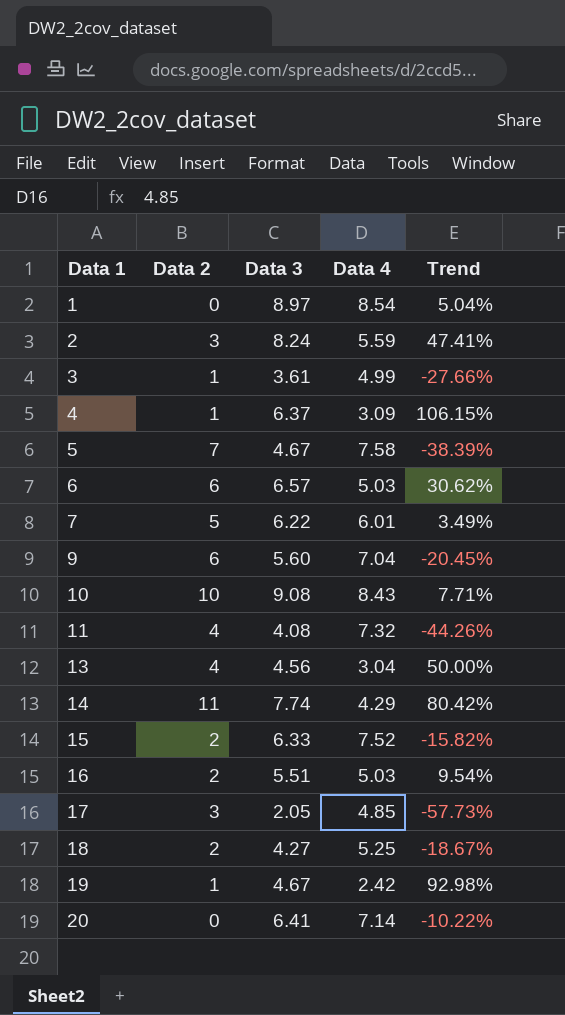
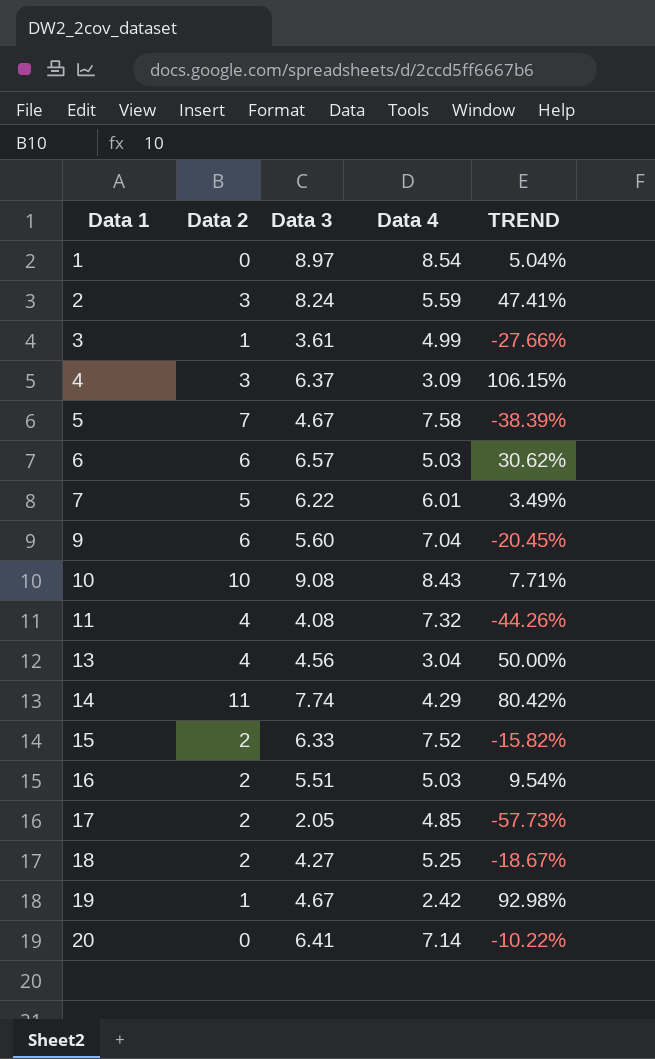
column name: Trend -> TREND
4 | Data 2: 1 -> 3
17 | Data 2: 3 -> 2

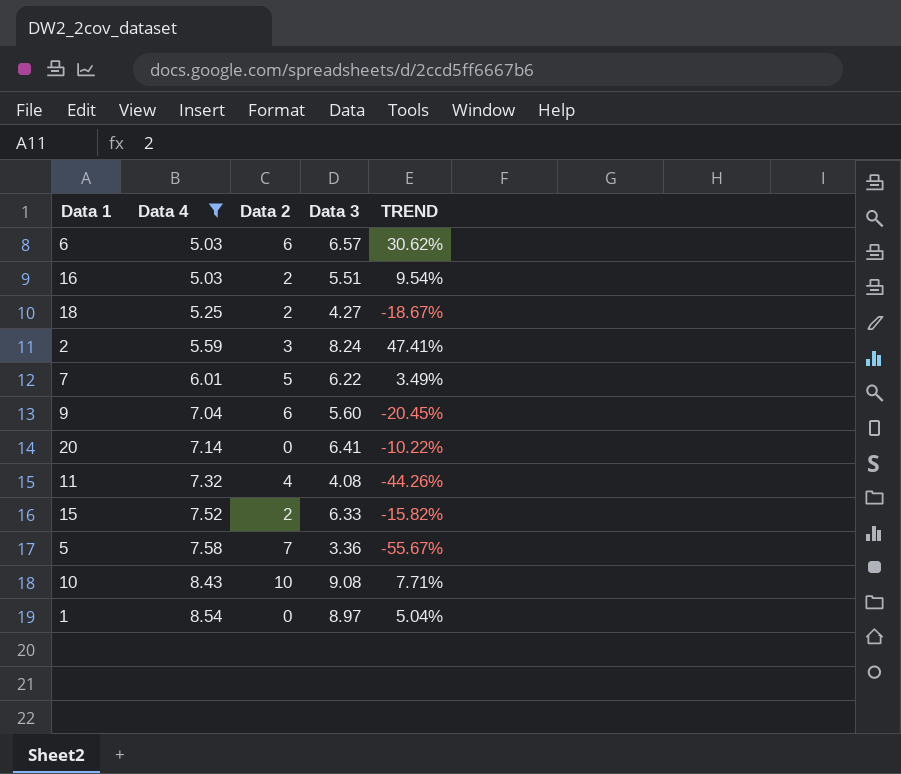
filter: none -> Data 4 >= 5.03
row order: Data 1 ascending -> Data 4 ascending
column Data 4 | position: 4 -> 2
5 | Data 3: 4.67 -> 3.36
5 | TREND: -38.39% -> -55.67%

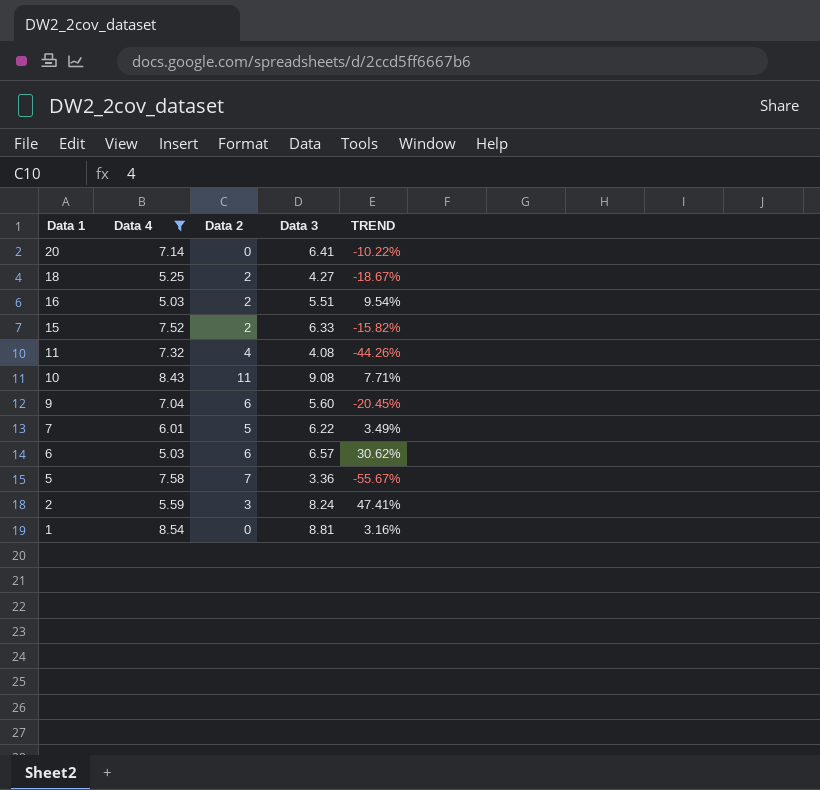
row order: Data 4 ascending -> Data 1 descending
10 | Data 2: 10 -> 11
1 | Data 3: 8.97 -> 8.81
1 | TREND: 5.04% -> 3.16%

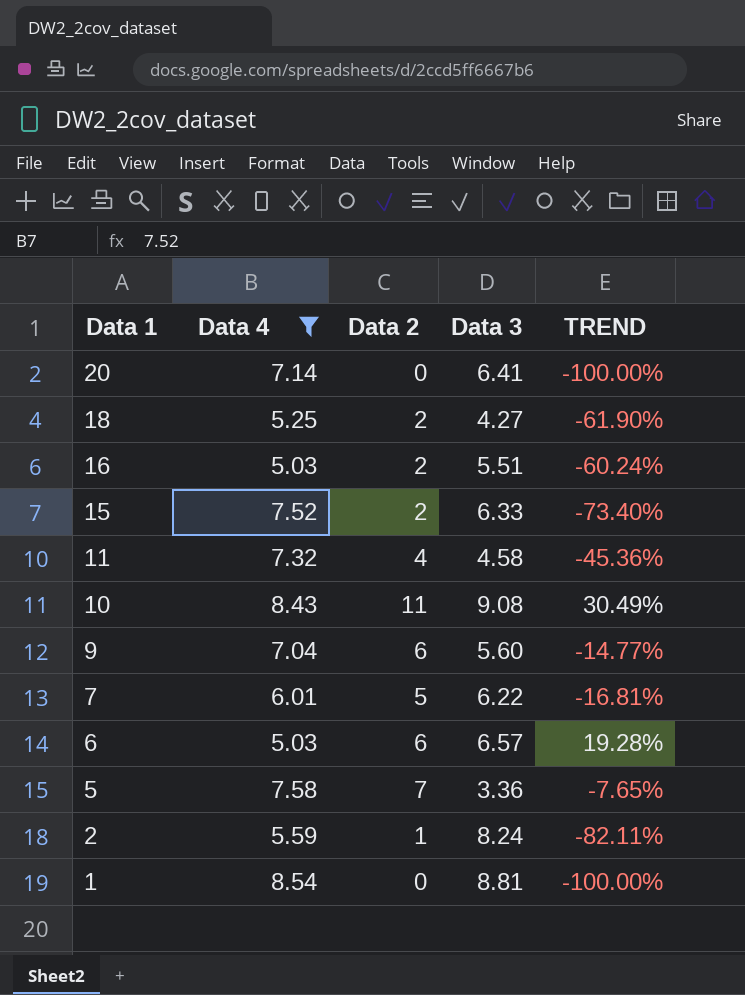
column TREND | formula: ([Data 3] - [Data 4]) / [Data 4] -> ([Data 2] - [Data 4]) / [Data 4]
11 | Data 3: 4.08 -> 4.58
2 | Data 2: 3 -> 1

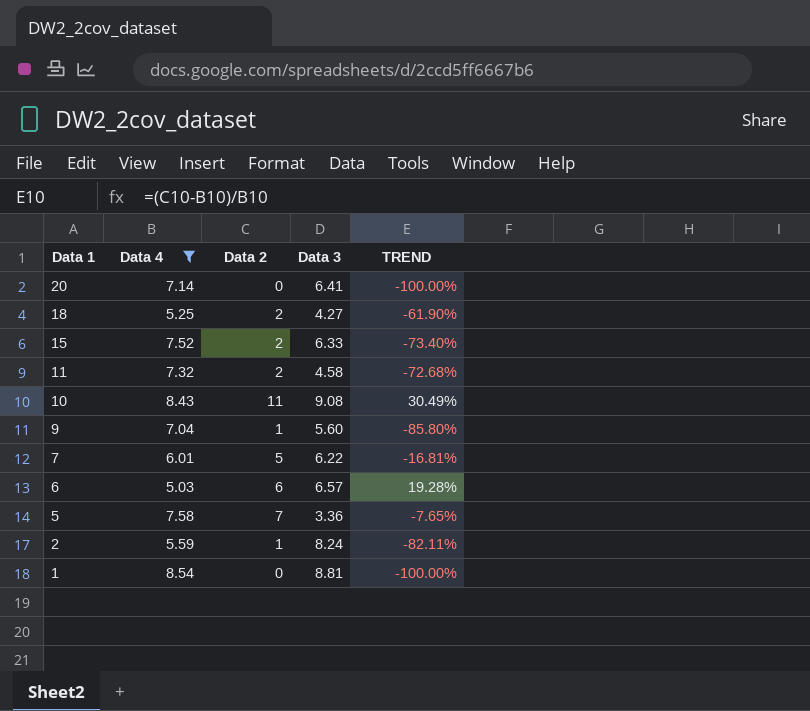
row 16: 5.03 | 2 | 5.51 | -60.24% -> none
11 | Data 2: 4 -> 2
11 | TREND: -45.36% -> -72.68%
9 | Data 2: 6 -> 1
9 | TREND: -14.77% -> -85.80%

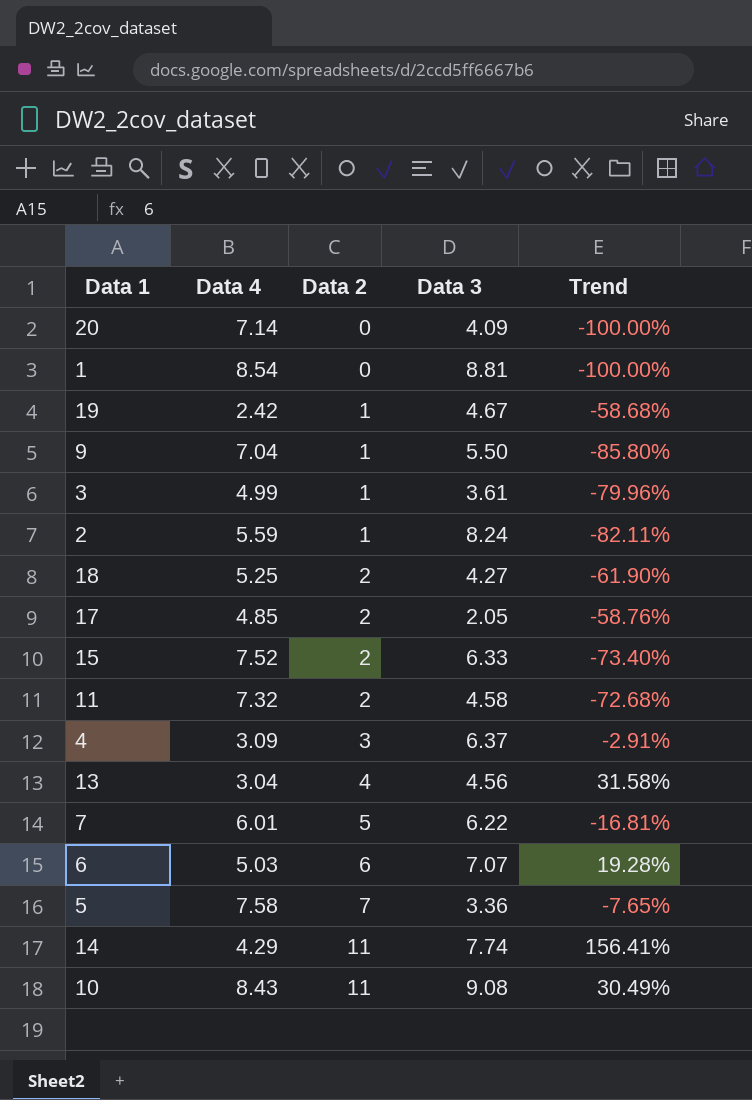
filter: Data 4 >= 5.03 -> none
row order: Data 1 descending -> Data 2 ascending
column name: TREND -> Trend
20 | Data 3: 6.41 -> 4.09
9 | Data 3: 5.60 -> 5.50
6 | Data 3: 6.57 -> 7.07

